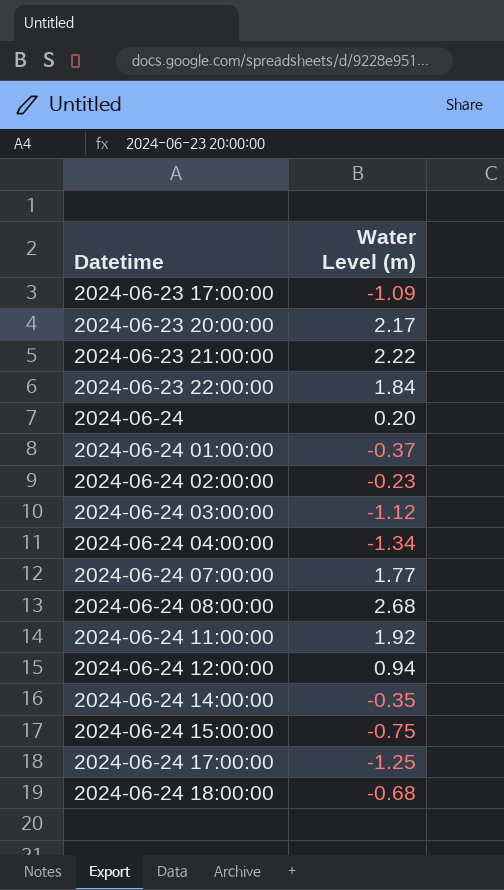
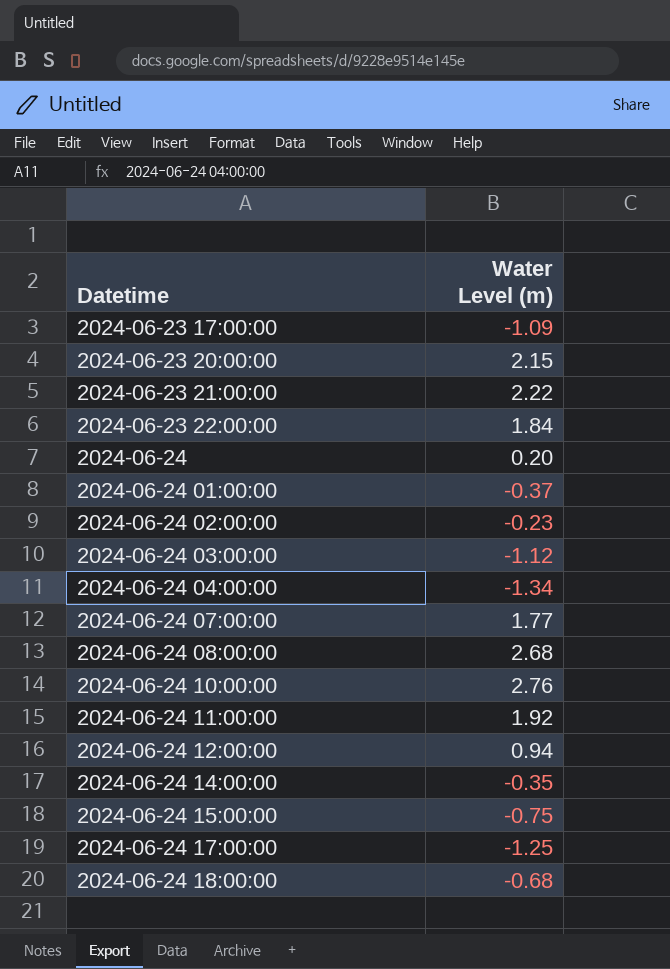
2024-06-23 20:00:00 | Water Level (m): 2.17 -> 2.15
row 2024-06-24 10:00:00: none -> 2.76

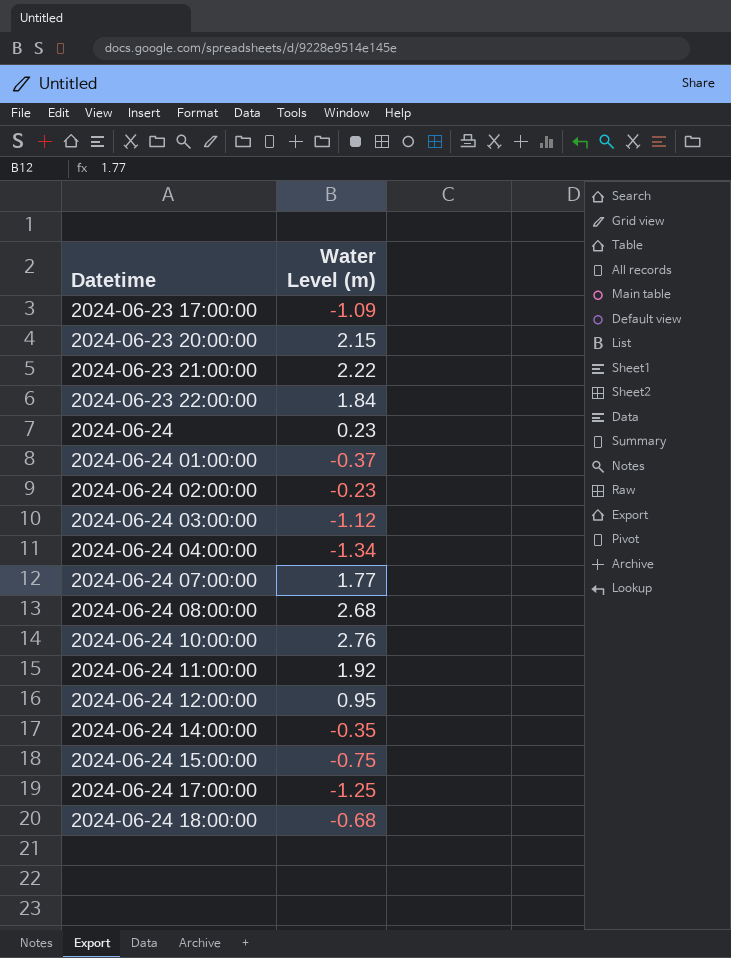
2024-06-24 | Water Level (m): 0.20 -> 0.23
2024-06-24 12:00:00 | Water Level (m): 0.94 -> 0.95

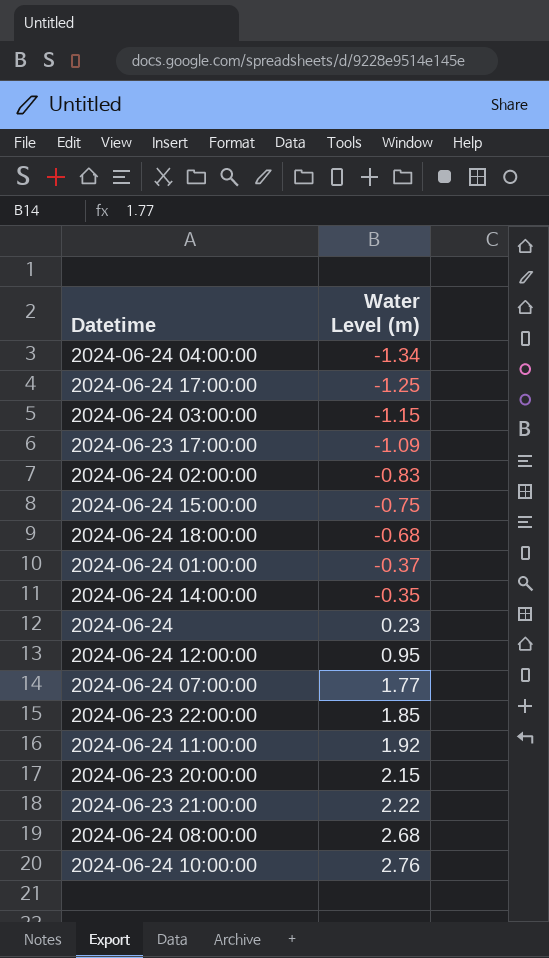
row order: Datetime ascending -> Water Level (m) ascending
2024-06-24 03:00:00 | Water Level (m): -1.12 -> -1.15
2024-06-24 02:00:00 | Water Level (m): -0.23 -> -0.83
2024-06-23 22:00:00 | Water Level (m): 1.84 -> 1.85

